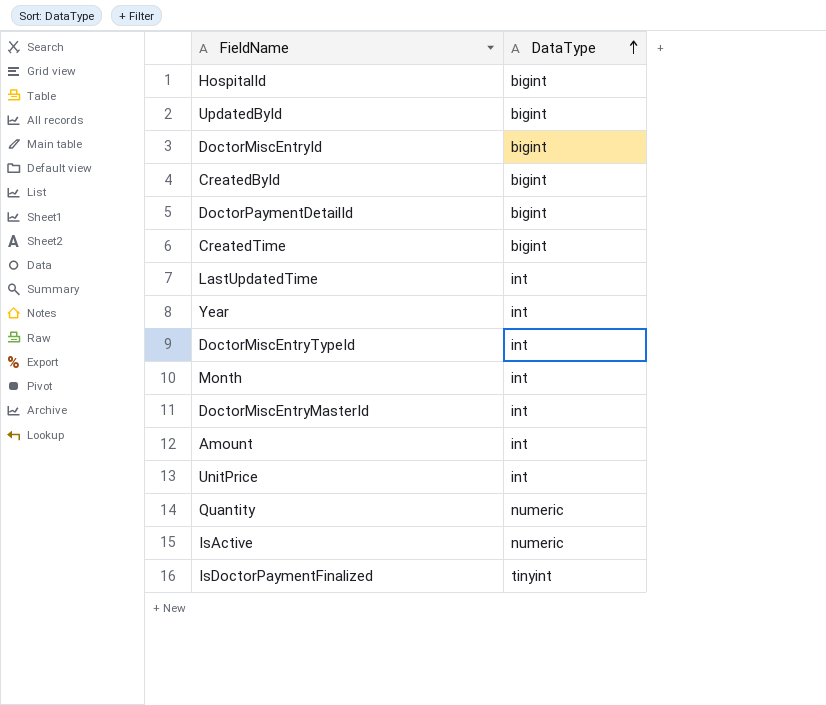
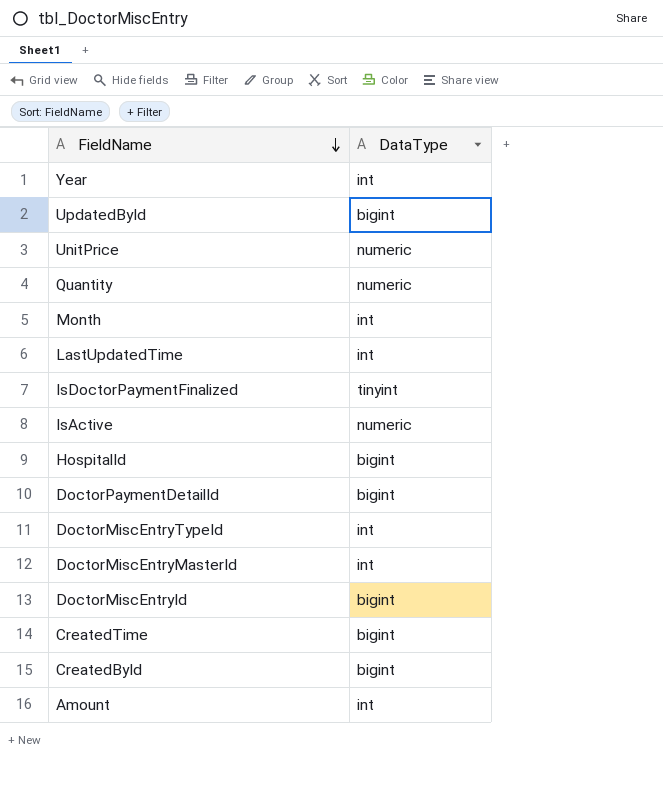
row order: DataType ascending -> FieldName descending
UnitPrice | DataType: int -> numeric

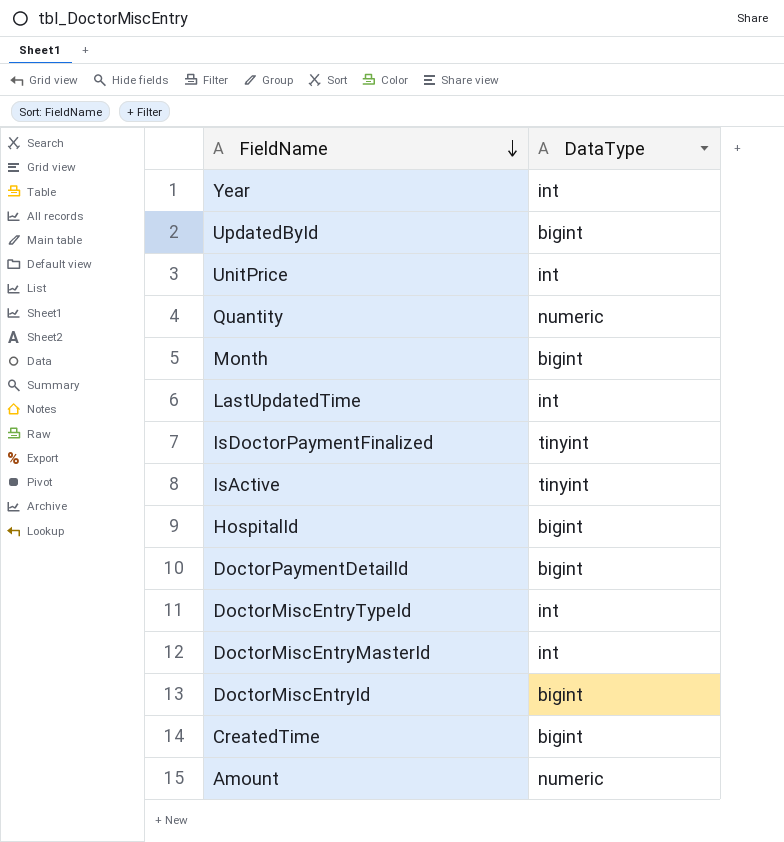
row CreatedById: bigint -> none
UnitPrice | DataType: numeric -> int
Month | DataType: int -> bigint
IsActive | DataType: numeric -> tinyint
Amount | DataType: int -> numeric

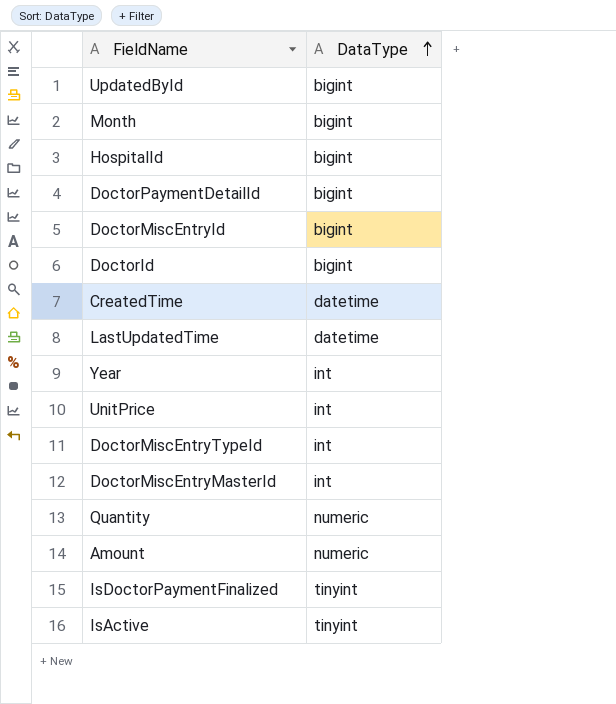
row order: FieldName descending -> DataType ascending
row DoctorId: none -> bigint
CreatedTime | DataType: bigint -> datetime
LastUpdatedTime | DataType: int -> datetime

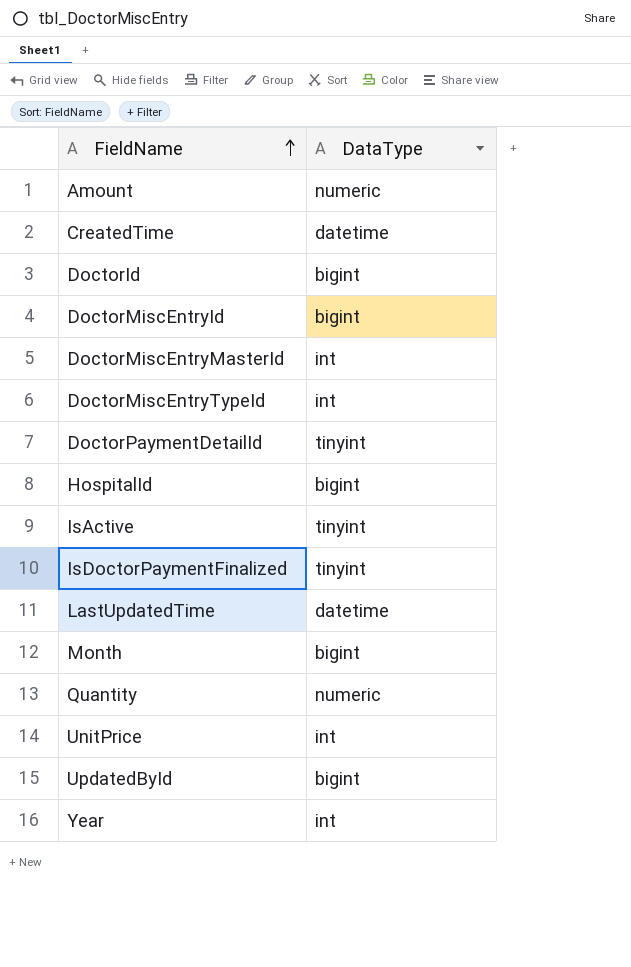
row order: DataType ascending -> FieldName ascending
DoctorPaymentDetailId | DataType: bigint -> tinyint

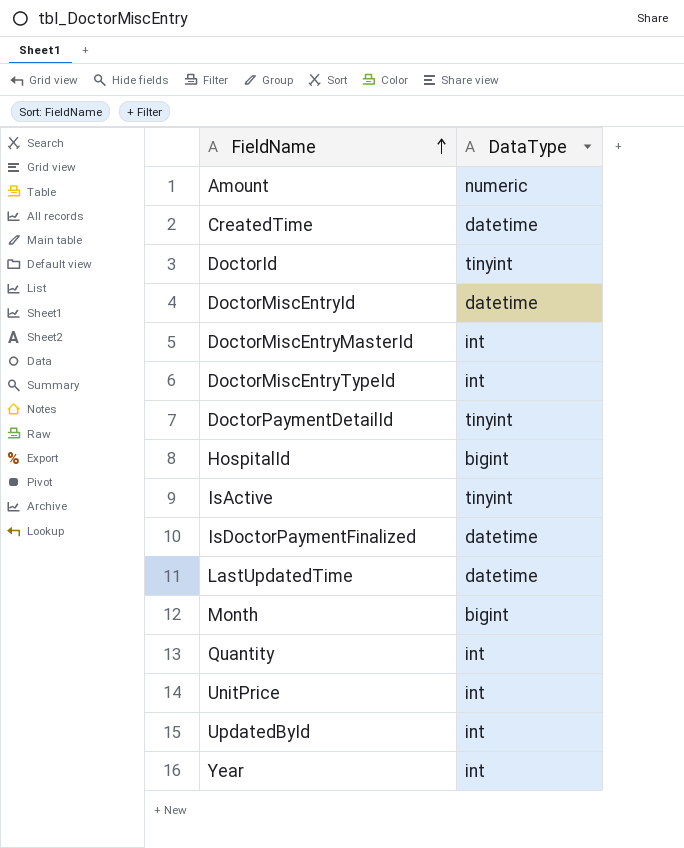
DoctorId | DataType: bigint -> tinyint
DoctorMiscEntryId | DataType: bigint -> datetime
IsDoctorPaymentFinalized | DataType: tinyint -> datetime
Quantity | DataType: numeric -> int
UpdatedById | DataType: bigint -> int

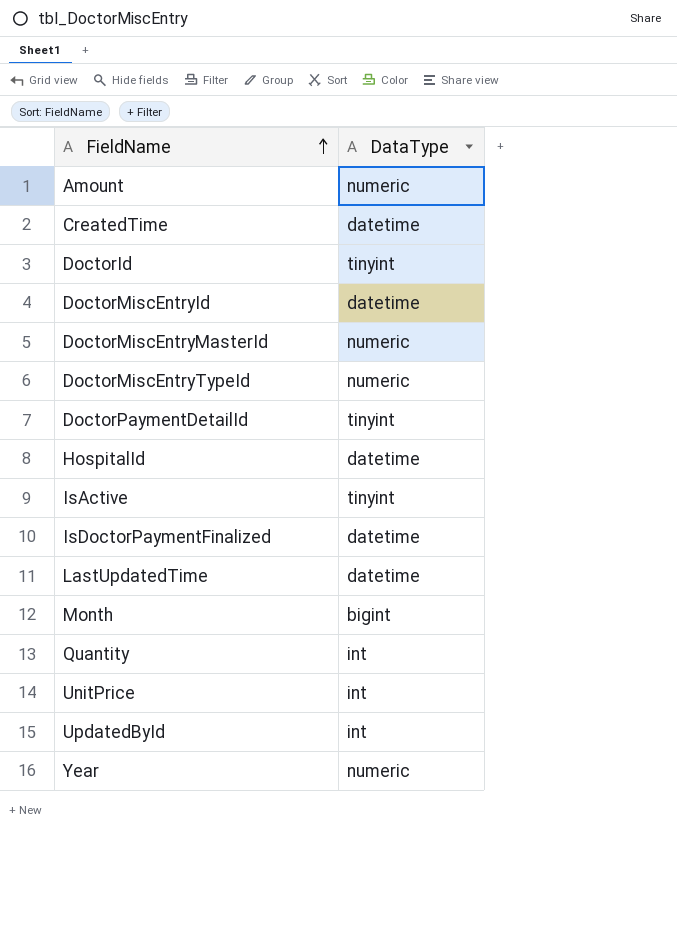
DoctorMiscEntryMasterId | DataType: int -> numeric
DoctorMiscEntryTypeId | DataType: int -> numeric
HospitalId | DataType: bigint -> datetime
Year | DataType: int -> numeric

